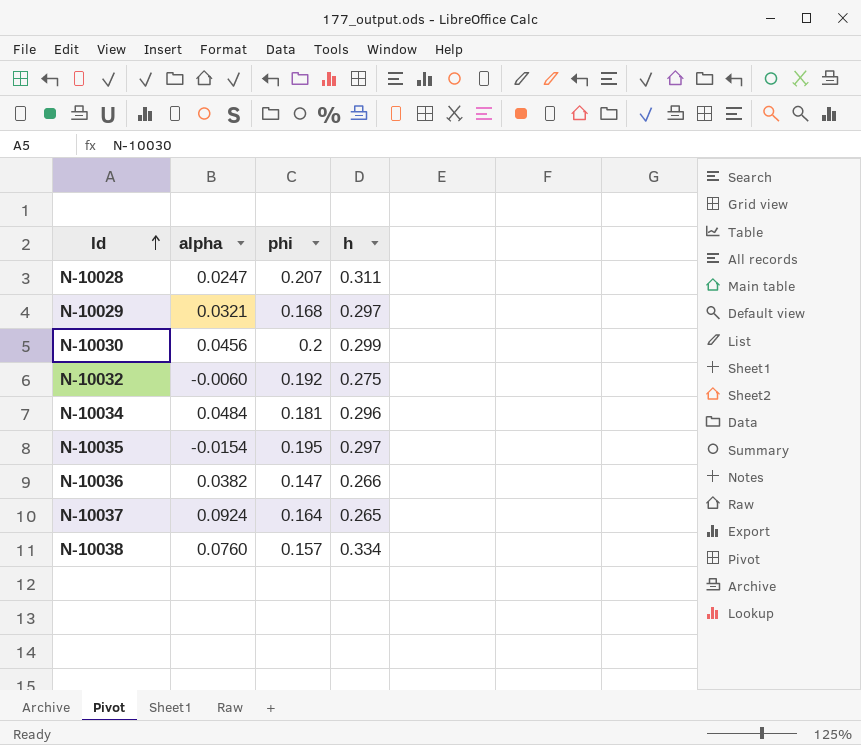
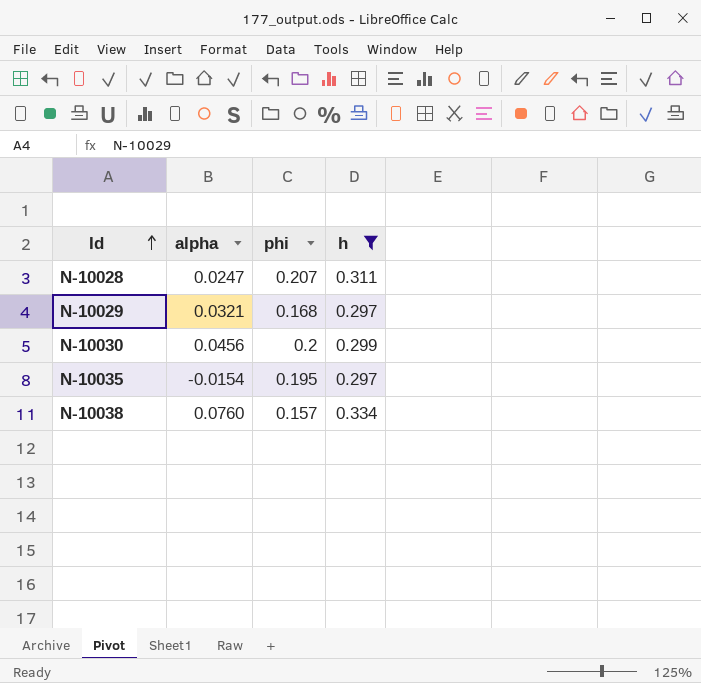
filter: none -> h >= 0.297

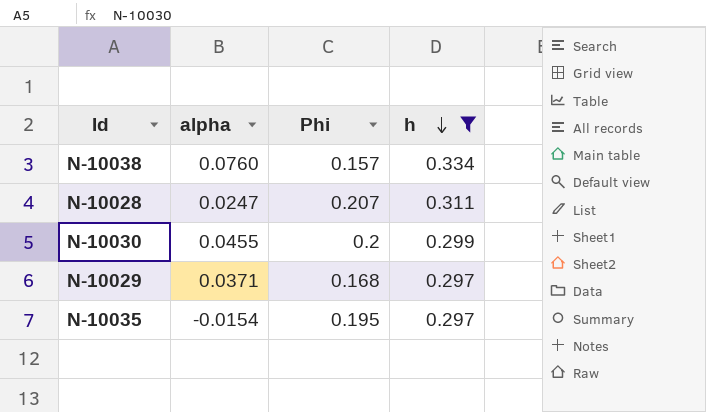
row order: Id ascending -> h descending
column name: phi -> Phi
N-10030 | alpha: 0.0456 -> 0.0455
N-10029 | alpha: 0.0321 -> 0.0371

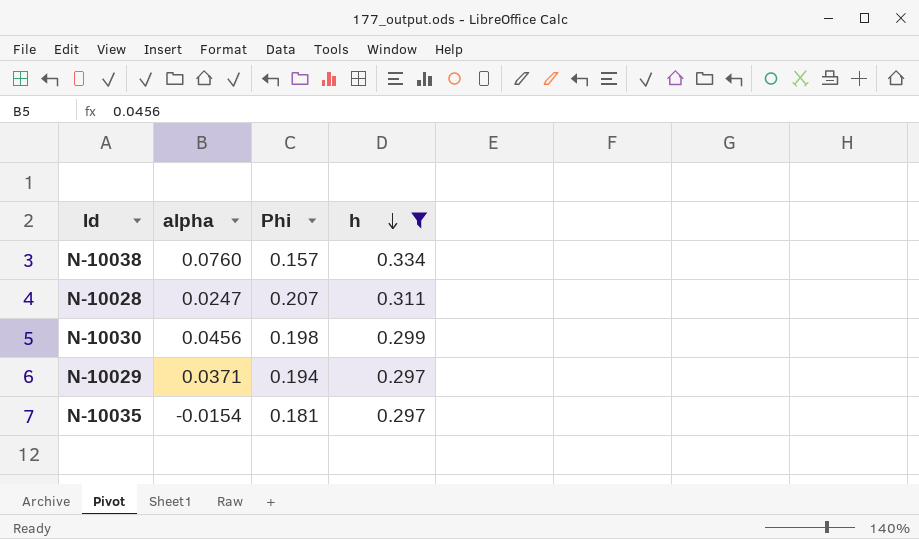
N-10030 | alpha: 0.0455 -> 0.0456
N-10030 | Phi: 0.2 -> 0.198
N-10029 | Phi: 0.168 -> 0.194
N-10035 | Phi: 0.195 -> 0.181

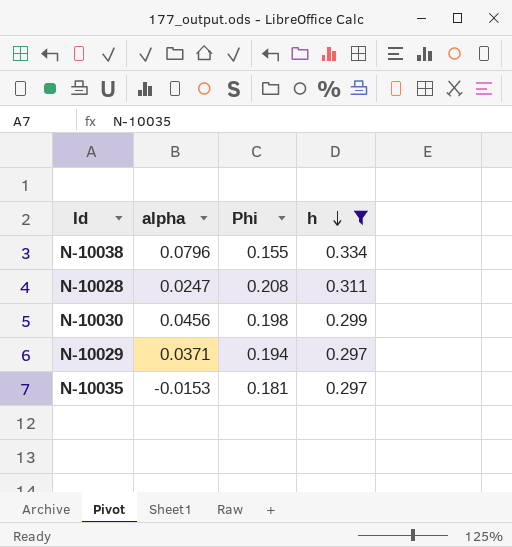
N-10038 | alpha: 0.0760 -> 0.0796
N-10038 | Phi: 0.157 -> 0.155
N-10028 | Phi: 0.207 -> 0.208
N-10035 | alpha: -0.0154 -> -0.0153

